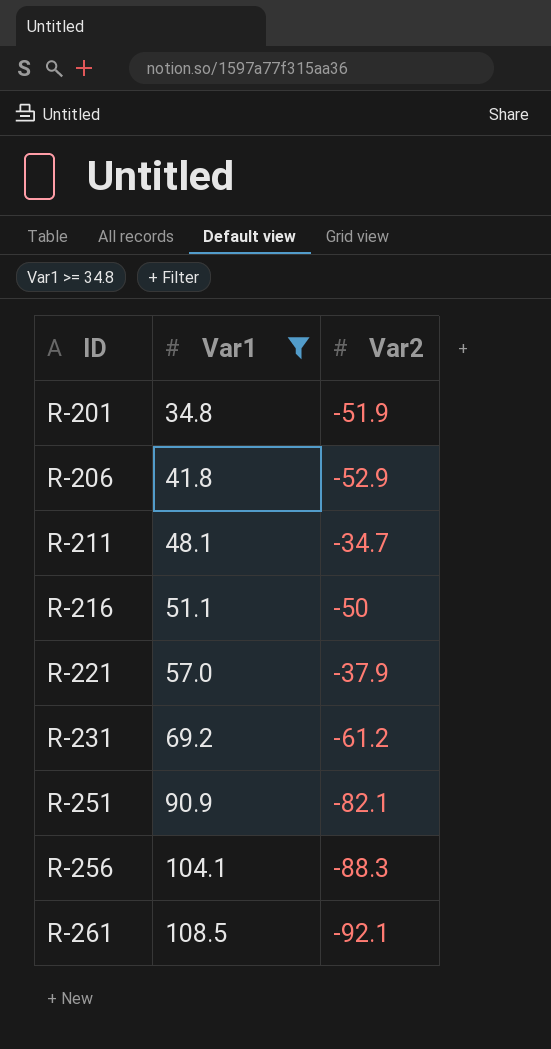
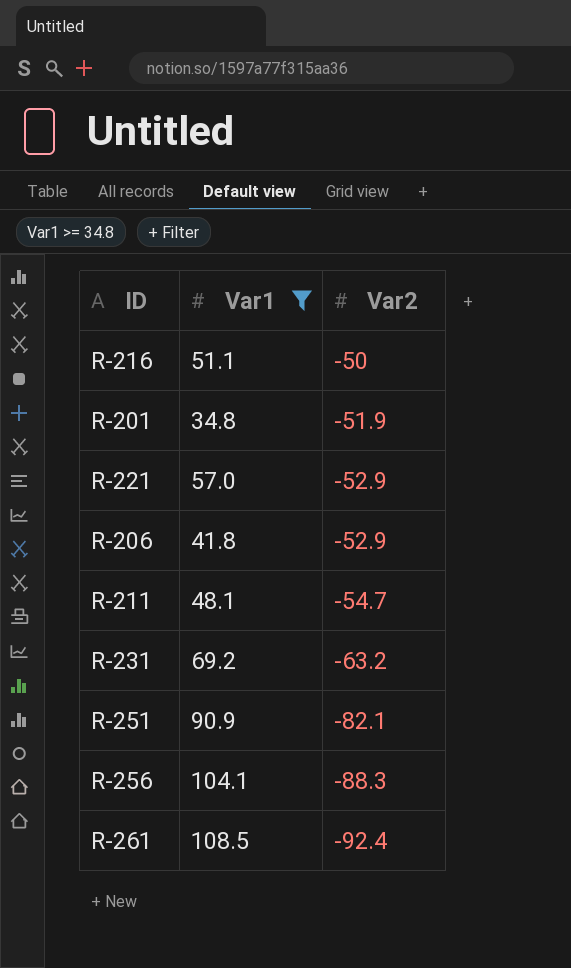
row order: ID ascending -> Var2 descending
R-221 | Var2: -37.9 -> -52.9
R-211 | Var2: -34.7 -> -54.7
R-231 | Var2: -61.2 -> -63.2
R-261 | Var2: -92.1 -> -92.4

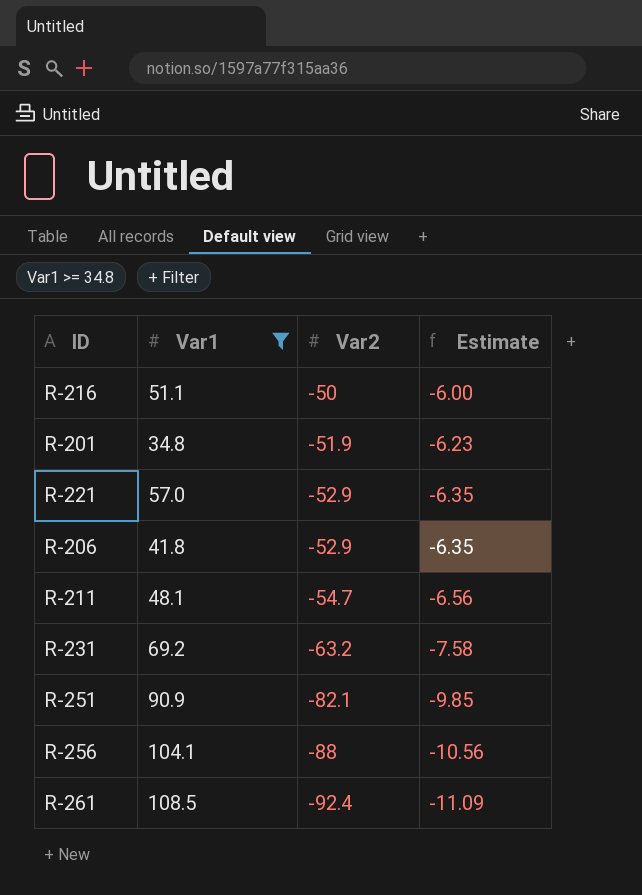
column Estimate | formula: none -> [Var2] * 0.12
R-256 | Var2: -88.3 -> -88

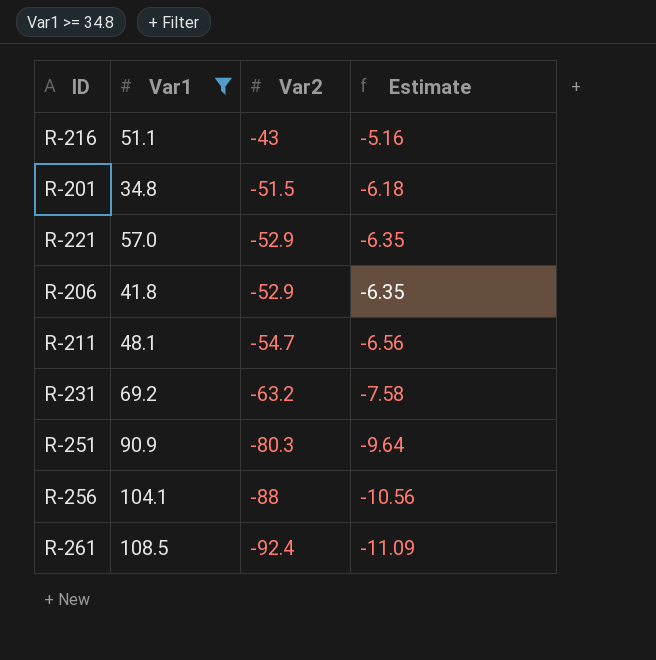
R-216 | Var2: -50 -> -43
R-216 | Estimate: -6.00 -> -5.16
R-201 | Var2: -51.9 -> -51.5
R-201 | Estimate: -6.23 -> -6.18
R-251 | Var2: -82.1 -> -80.3
R-251 | Estimate: -9.85 -> -9.64

